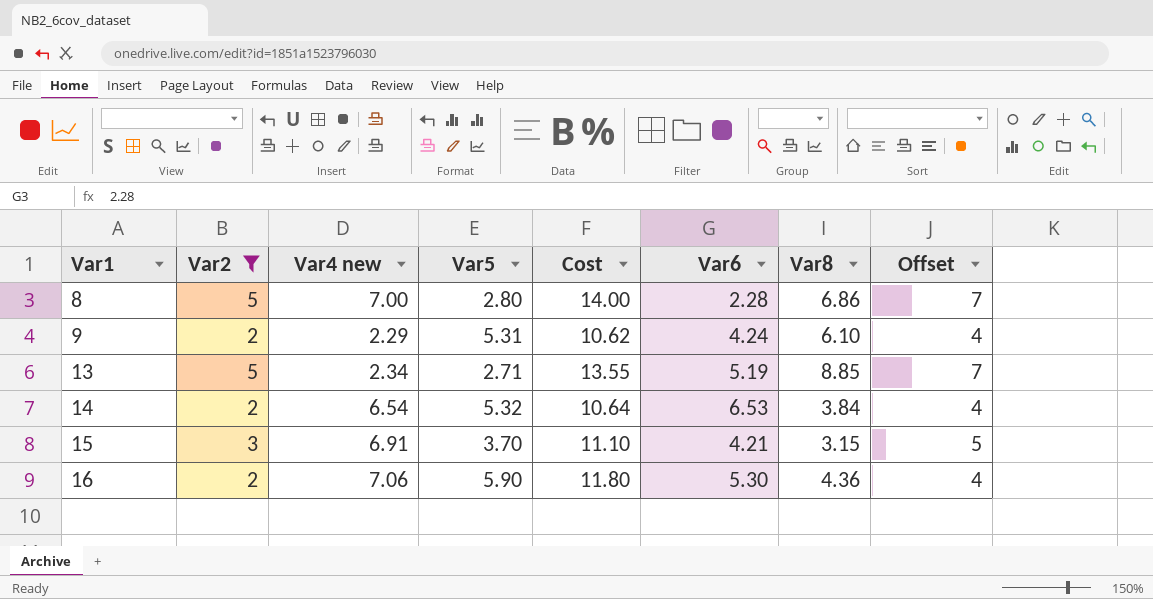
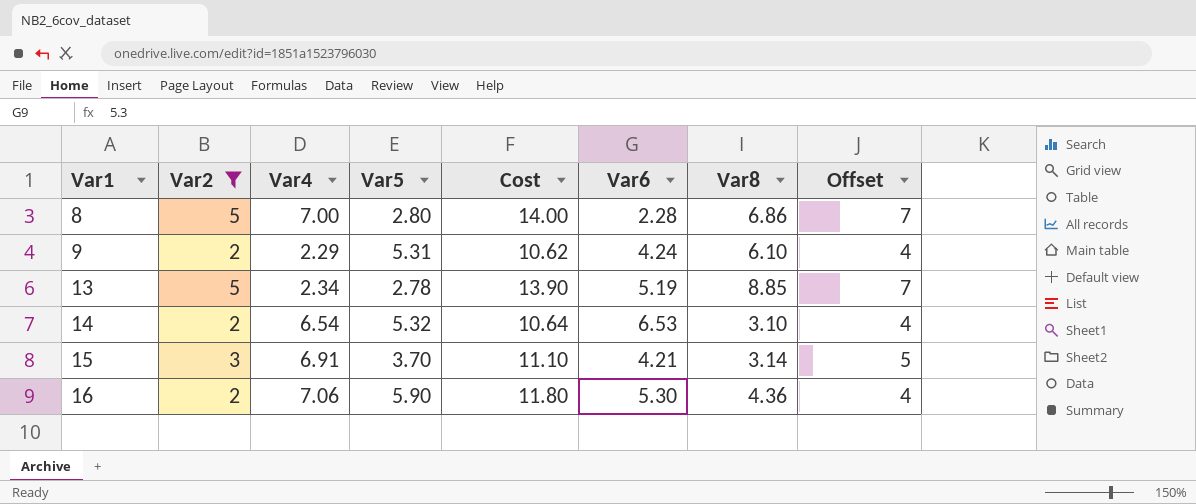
column name: Var4 new -> Var4
13 | Var5: 2.71 -> 2.78
13 | Cost: 13.55 -> 13.90
14 | Var8: 3.84 -> 3.10
15 | Var8: 3.15 -> 3.14

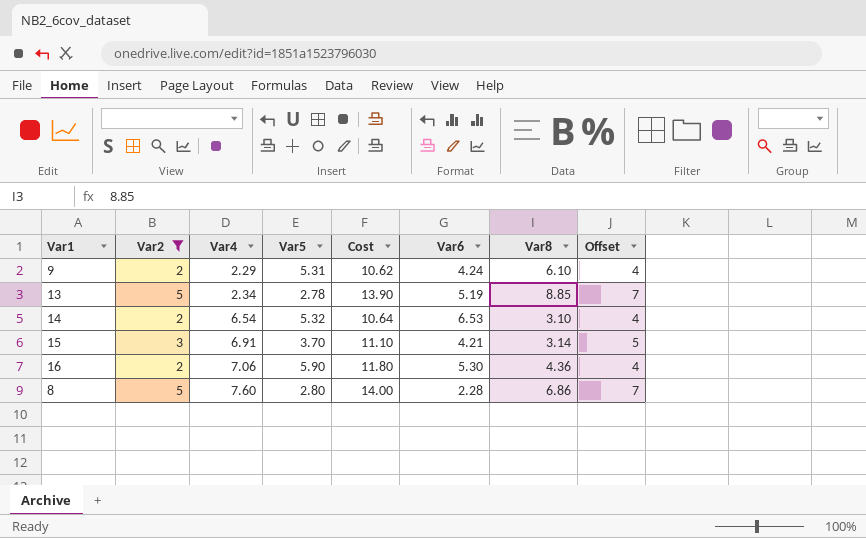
row order: Var1 ascending -> Var4 ascending
8 | Var4: 7.00 -> 7.60

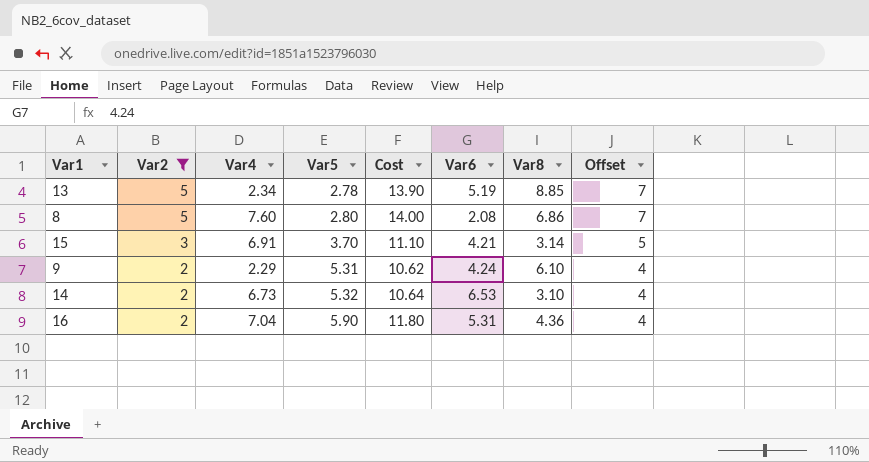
row order: Var4 ascending -> Var2 descending
8 | Var6: 2.28 -> 2.08
14 | Var4: 6.54 -> 6.73
16 | Var4: 7.06 -> 7.04
16 | Var6: 5.30 -> 5.31

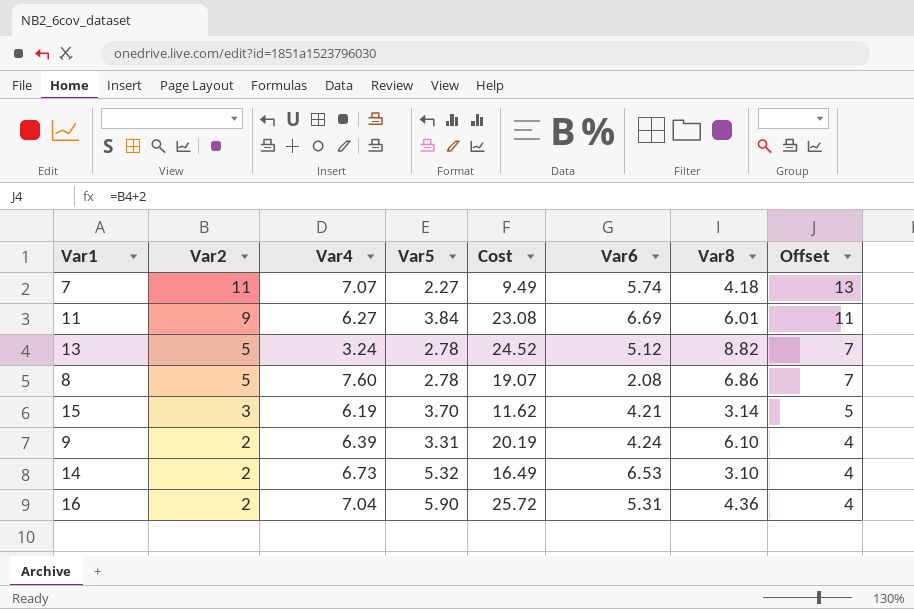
filter: Var2 <= 5 -> none
column Cost | formula: [Var2] * [Var5] -> [Var5] * [Var8]
13 | Var4: 2.34 -> 3.24
13 | Var6: 5.19 -> 5.12
13 | Var8: 8.85 -> 8.82
8 | Var5: 2.80 -> 2.78
15 | Var4: 6.91 -> 6.19
9 | Var4: 2.29 -> 6.39
9 | Var5: 5.31 -> 3.31

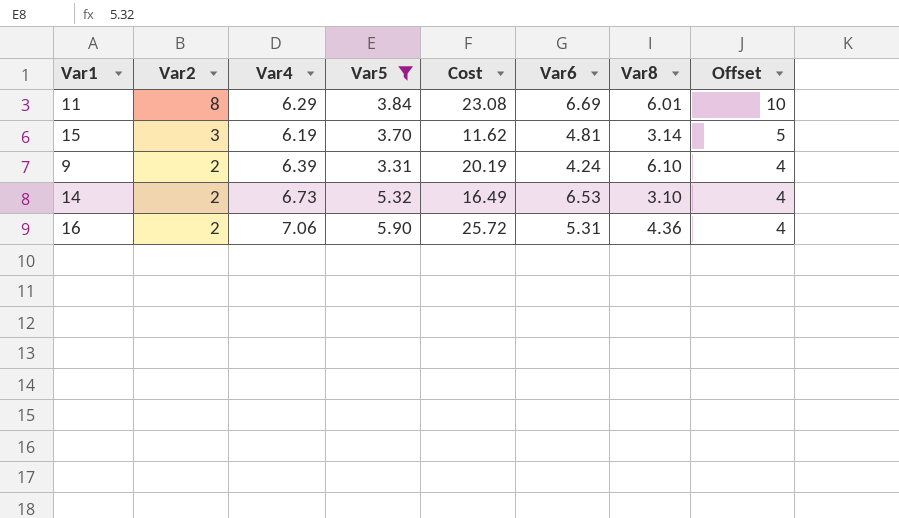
filter: none -> Var5 >= 3.31
11 | Var2: 9 -> 8
11 | Var4: 6.27 -> 6.29
11 | Offset: 11 -> 10
15 | Var6: 4.21 -> 4.81
16 | Var4: 7.04 -> 7.06

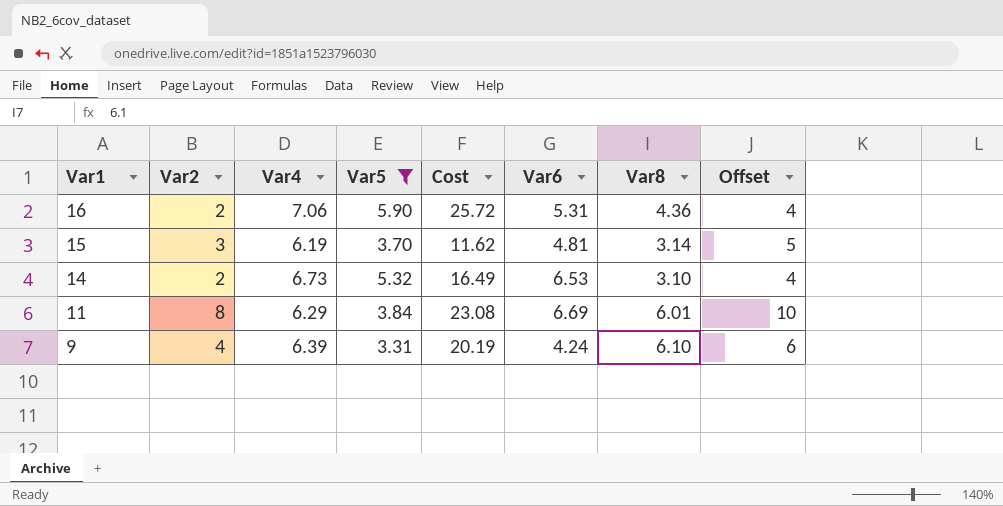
row order: Var2 descending -> Var1 descending
9 | Var2: 2 -> 4
9 | Offset: 4 -> 6

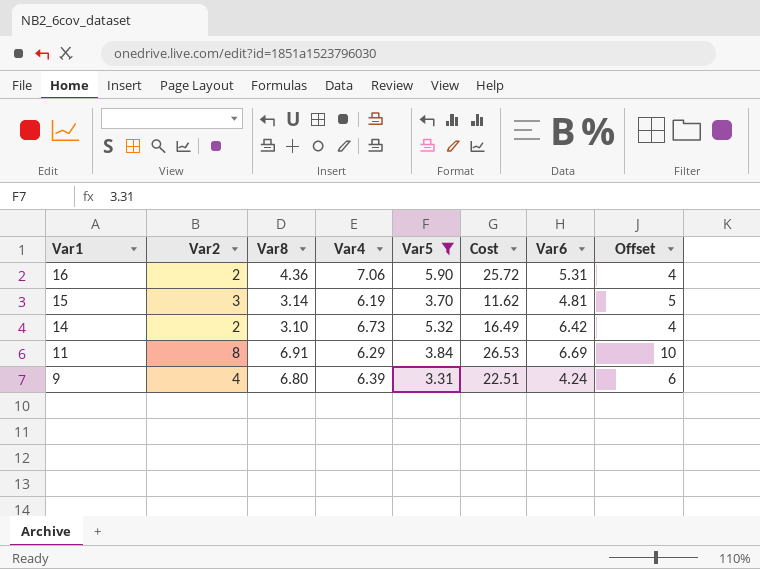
column Var8 | position: 7 -> 3
14 | Var6: 6.53 -> 6.42
11 | Var8: 6.01 -> 6.91
11 | Cost: 23.08 -> 26.53
9 | Var8: 6.10 -> 6.80
9 | Cost: 20.19 -> 22.51

